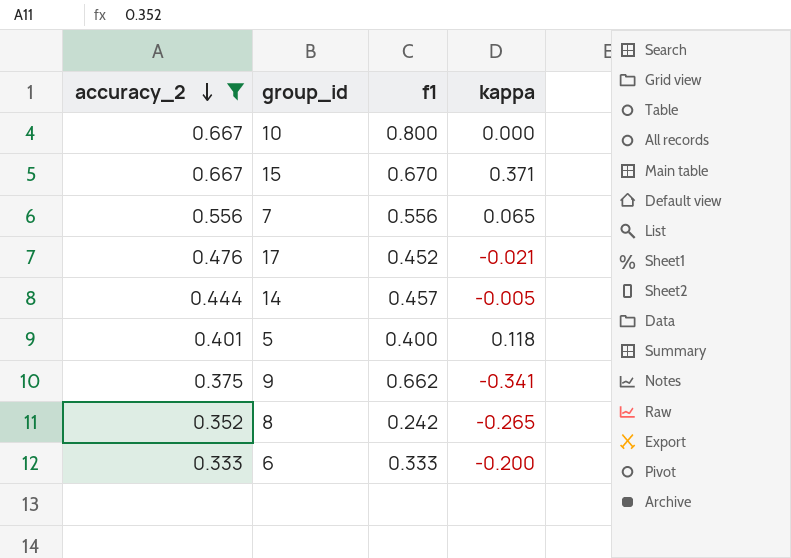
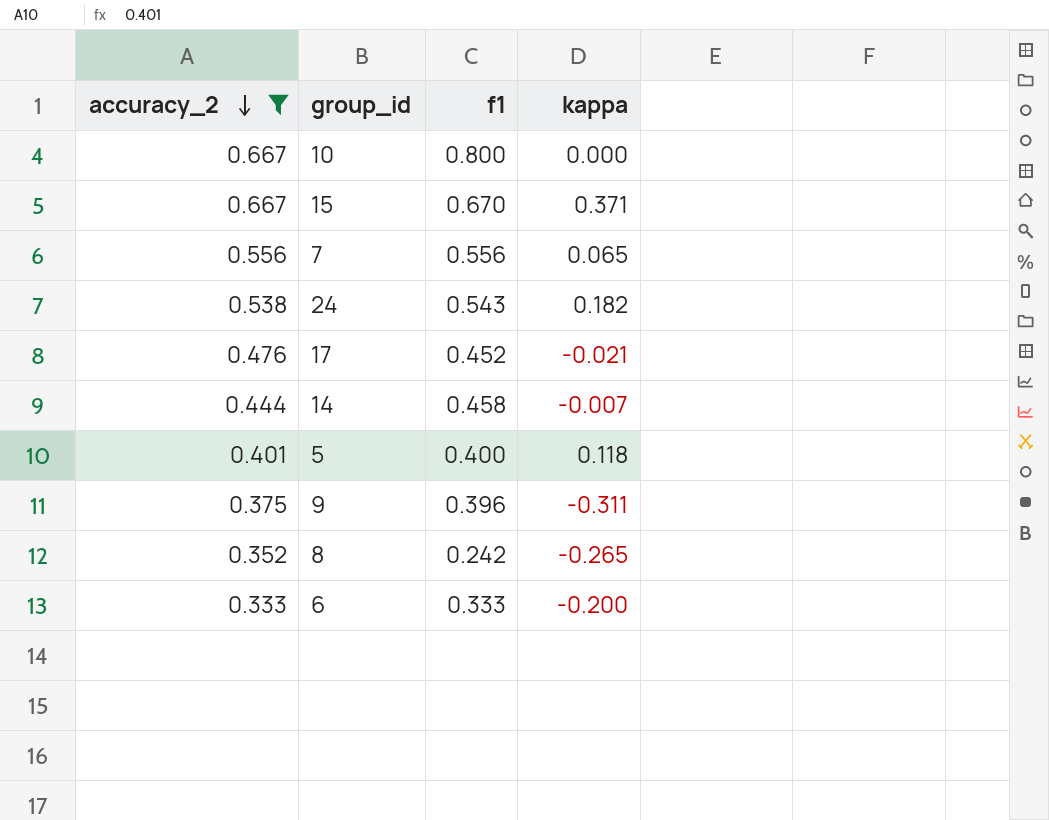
row 24: none -> 0.538 | 0.543 | 0.182
14 | f1: 0.457 -> 0.458
14 | kappa: -0.005 -> -0.007
9 | f1: 0.662 -> 0.396
9 | kappa: -0.341 -> -0.311

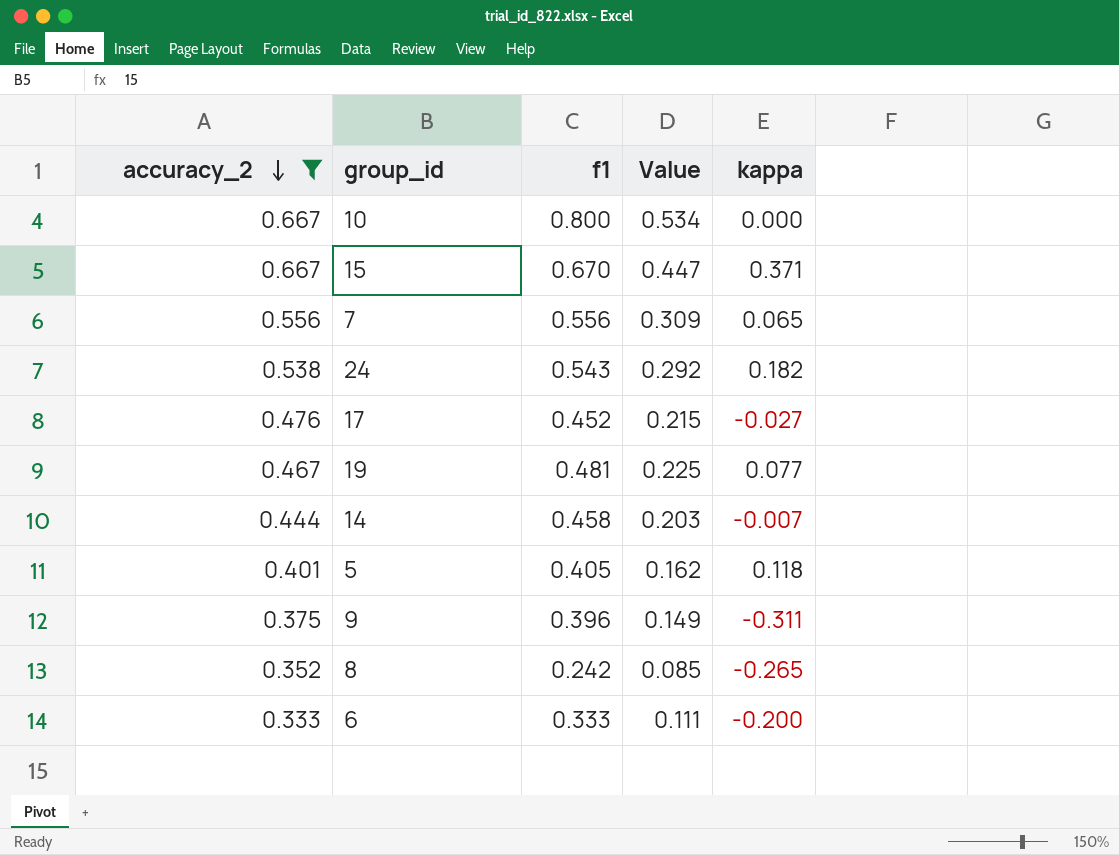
column Value | formula: none -> [accuracy_2] * [f1]
17 | kappa: -0.021 -> -0.027
row 19: none -> 0.467 | 0.481 | 0.225 | 0.077
5 | f1: 0.400 -> 0.405

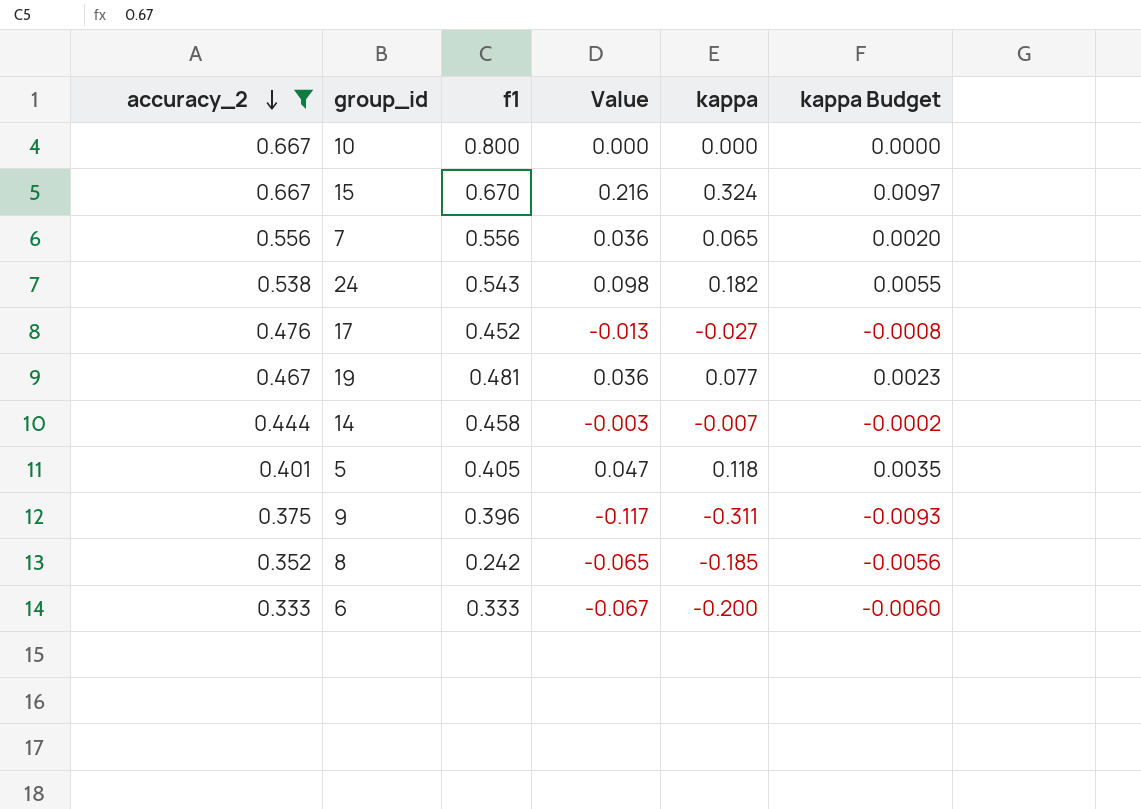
column Value | formula: [accuracy_2] * [f1] -> [accuracy_2] * [kappa]
column kappa Budget | formula: none -> [kappa] * 0.03
15 | kappa: 0.371 -> 0.324
8 | kappa: -0.265 -> -0.185

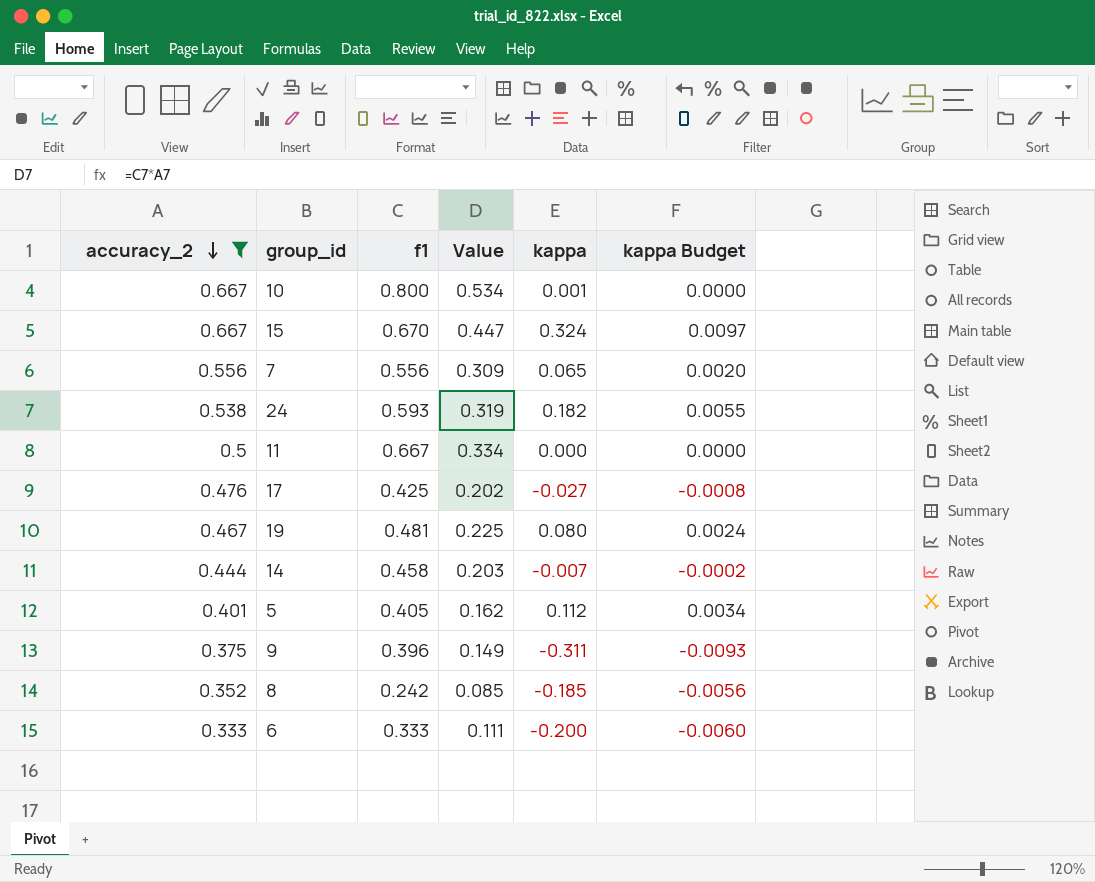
column Value | formula: [accuracy_2] * [kappa] -> [accuracy_2] * [f1]
10 | kappa: 0.000 -> 0.001
24 | f1: 0.543 -> 0.593
row 11: none -> 0.5 | 0.667 | 0.334 | 0.000 | 0.0000
17 | f1: 0.452 -> 0.425
19 | kappa: 0.077 -> 0.080
19 | kappa Budget: 0.0023 -> 0.0024
5 | kappa: 0.118 -> 0.112
5 | kappa Budget: 0.0035 -> 0.0034

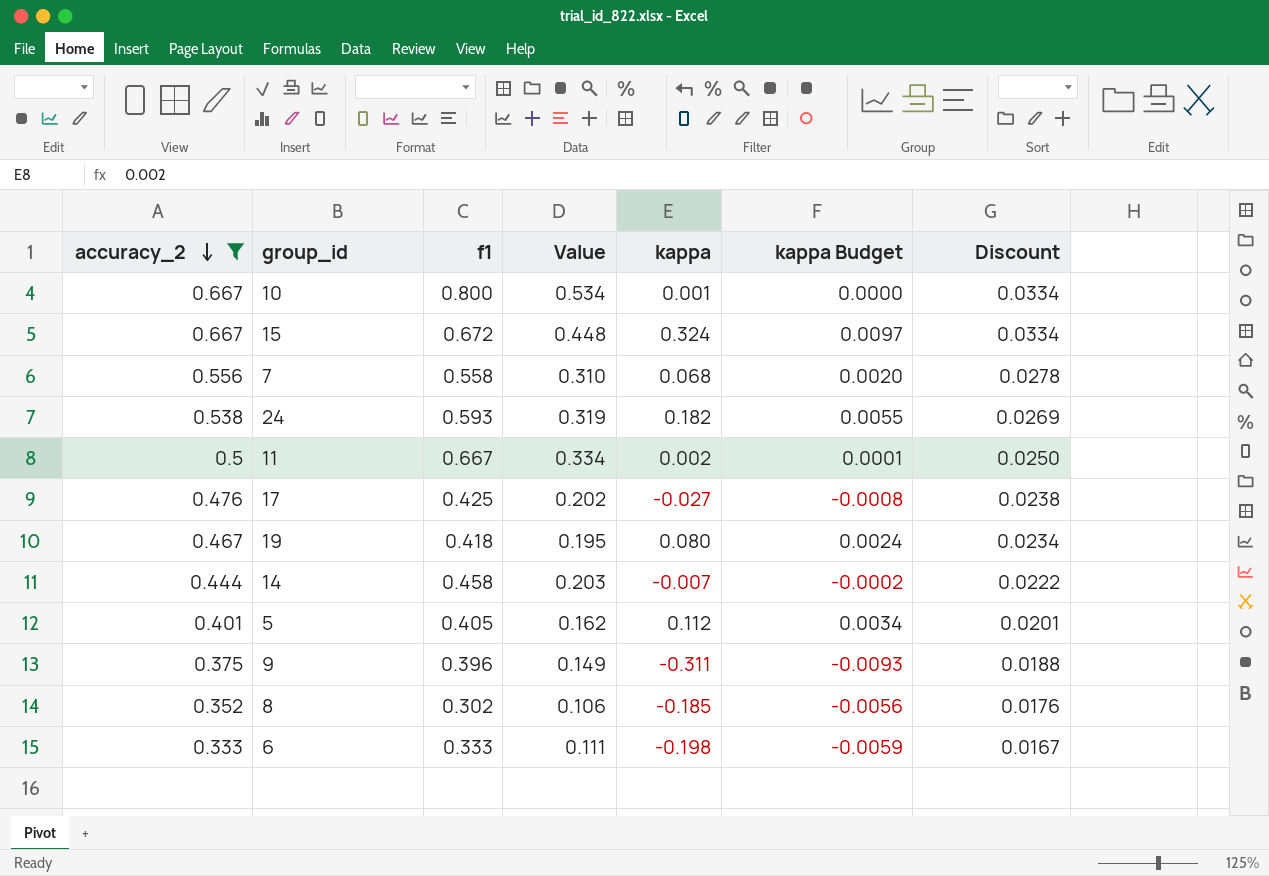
column Discount | formula: none -> [accuracy_2] * 0.05
15 | f1: 0.670 -> 0.672
15 | Value: 0.447 -> 0.448
7 | f1: 0.556 -> 0.558
7 | Value: 0.309 -> 0.310
7 | kappa: 0.065 -> 0.068
11 | kappa: 0.000 -> 0.002
11 | kappa Budget: 0.0000 -> 0.0001
19 | f1: 0.481 -> 0.418
19 | Value: 0.225 -> 0.195
8 | f1: 0.242 -> 0.302
8 | Value: 0.085 -> 0.106
6 | kappa: -0.200 -> -0.198
6 | kappa Budget: -0.0060 -> -0.0059

